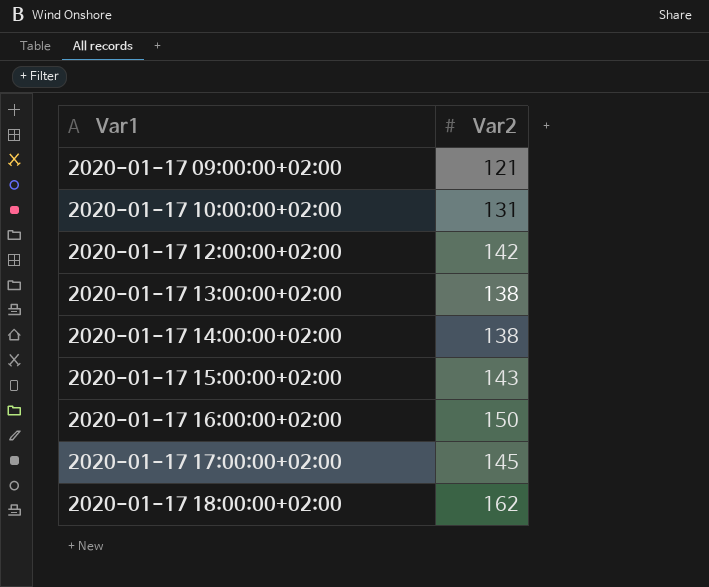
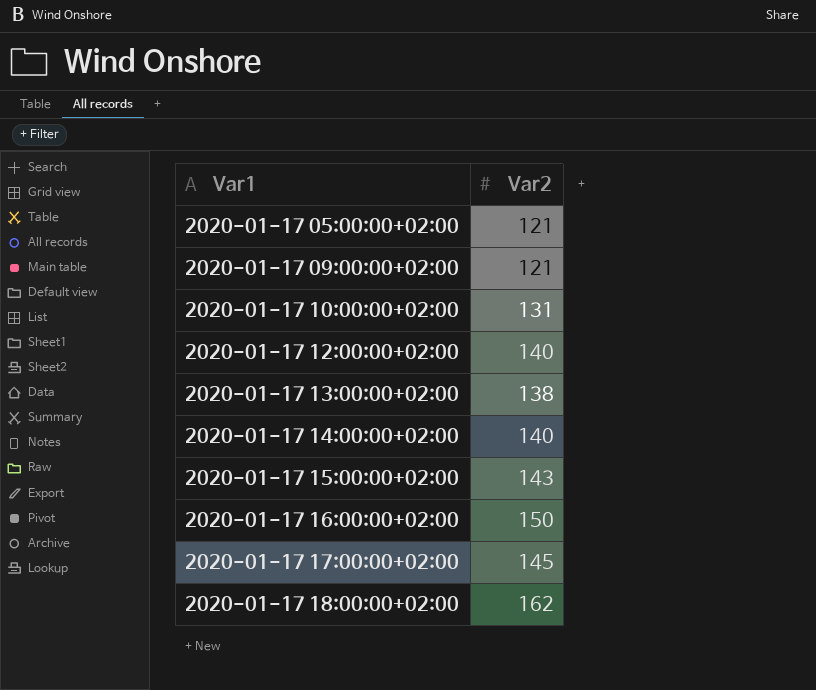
row 2020-01-17 05:00:00+02:00: none -> 121
2020-01-17 12:00:00+02:00 | Var2: 142 -> 140
2020-01-17 14:00:00+02:00 | Var2: 138 -> 140

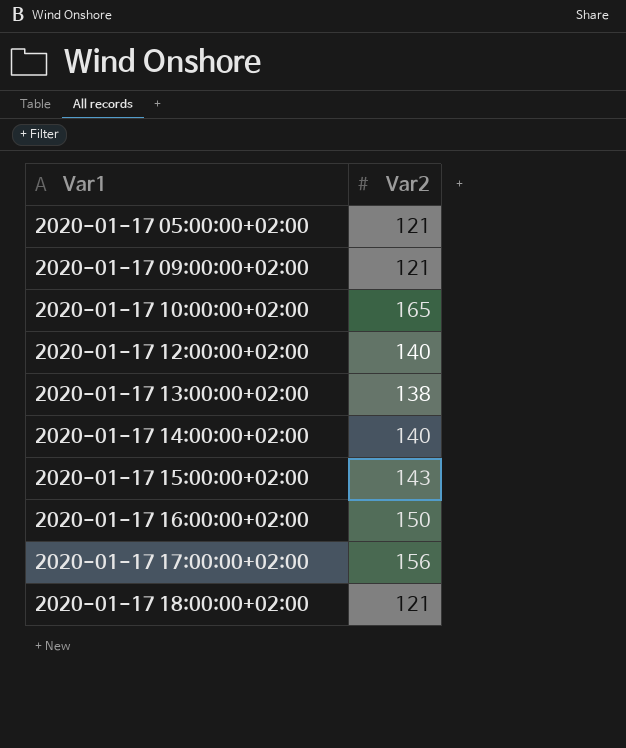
2020-01-17 10:00:00+02:00 | Var2: 131 -> 165
2020-01-17 17:00:00+02:00 | Var2: 145 -> 156
2020-01-17 18:00:00+02:00 | Var2: 162 -> 121

